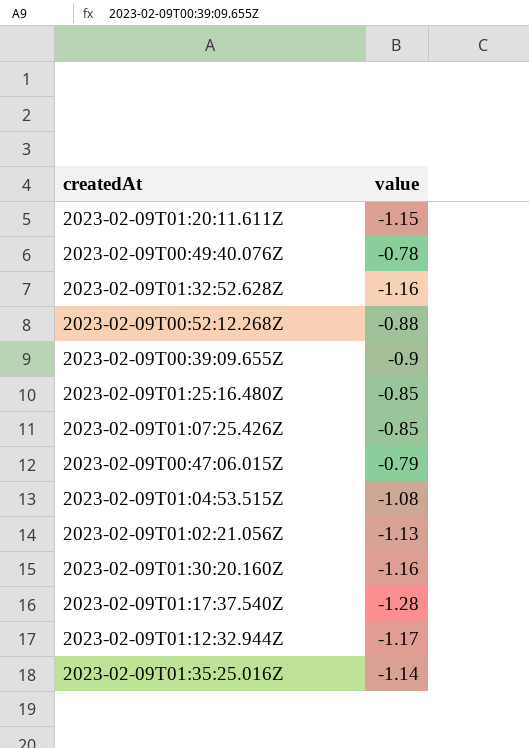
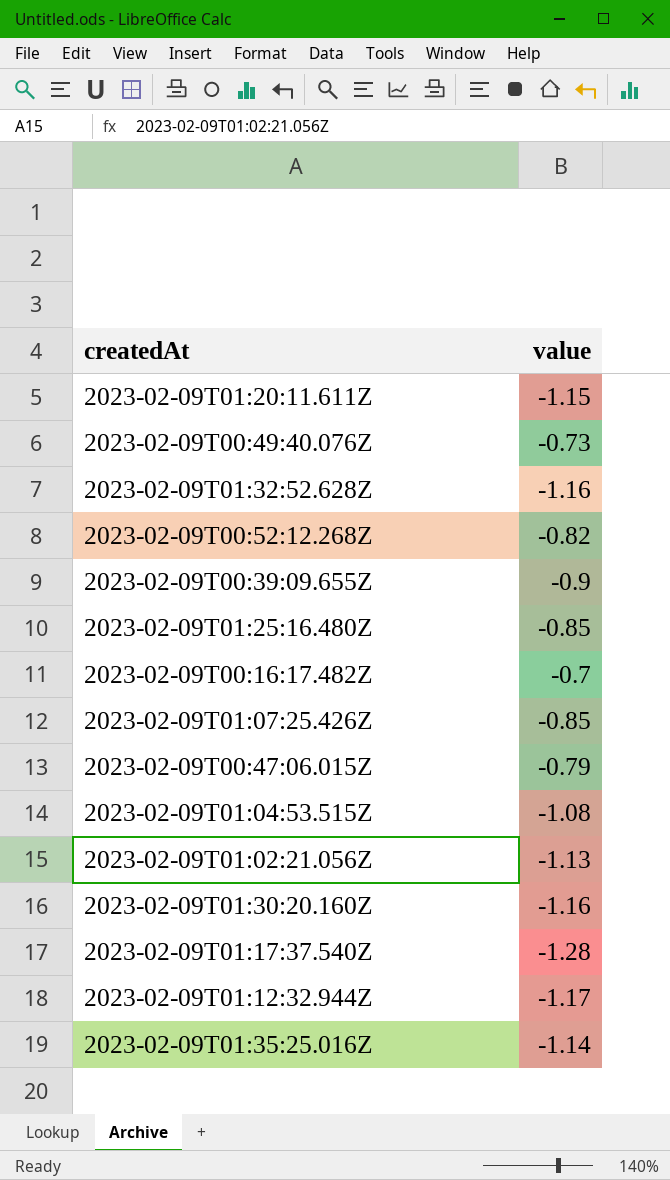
2023-02-09T00:49:40.076Z | value: -0.78 -> -0.73
2023-02-09T00:52:12.268Z | value: -0.88 -> -0.82
row 2023-02-09T00:16:17.482Z: none -> -0.7

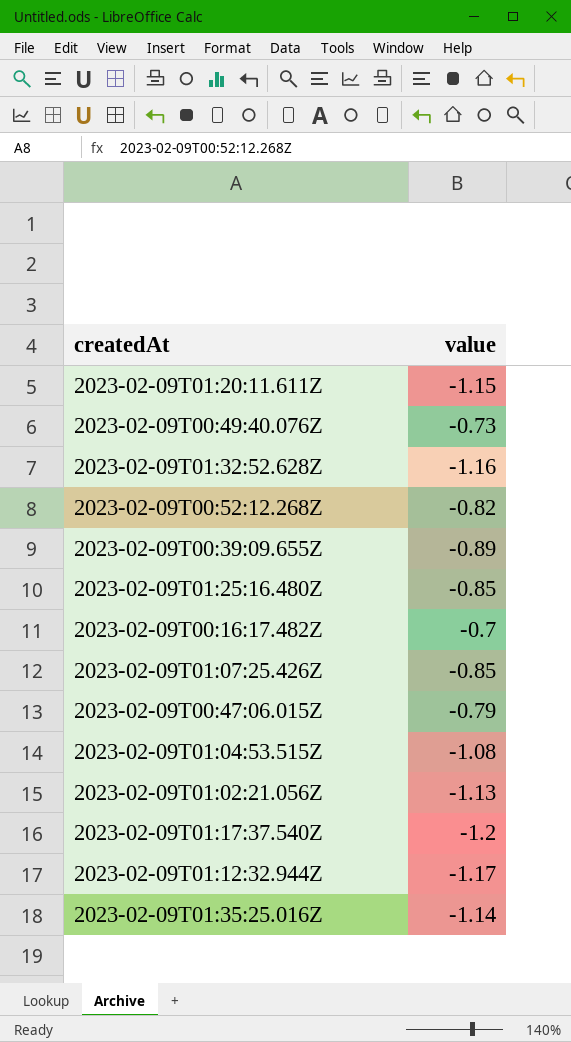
row 2023-02-09T01:30:20.160Z: -1.16 -> none
2023-02-09T00:39:09.655Z | value: -0.9 -> -0.89
2023-02-09T01:17:37.540Z | value: -1.28 -> -1.2

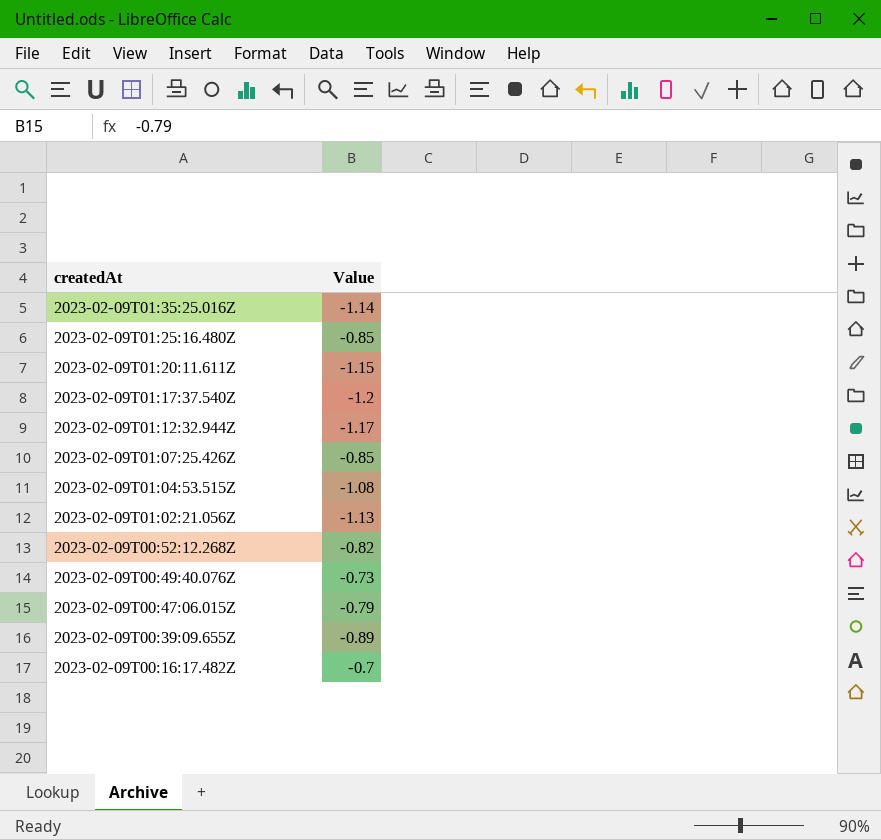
row order: none -> createdAt descending
column name: value -> Value
row 2023-02-09T01:32:52.628Z: -1.16 -> none

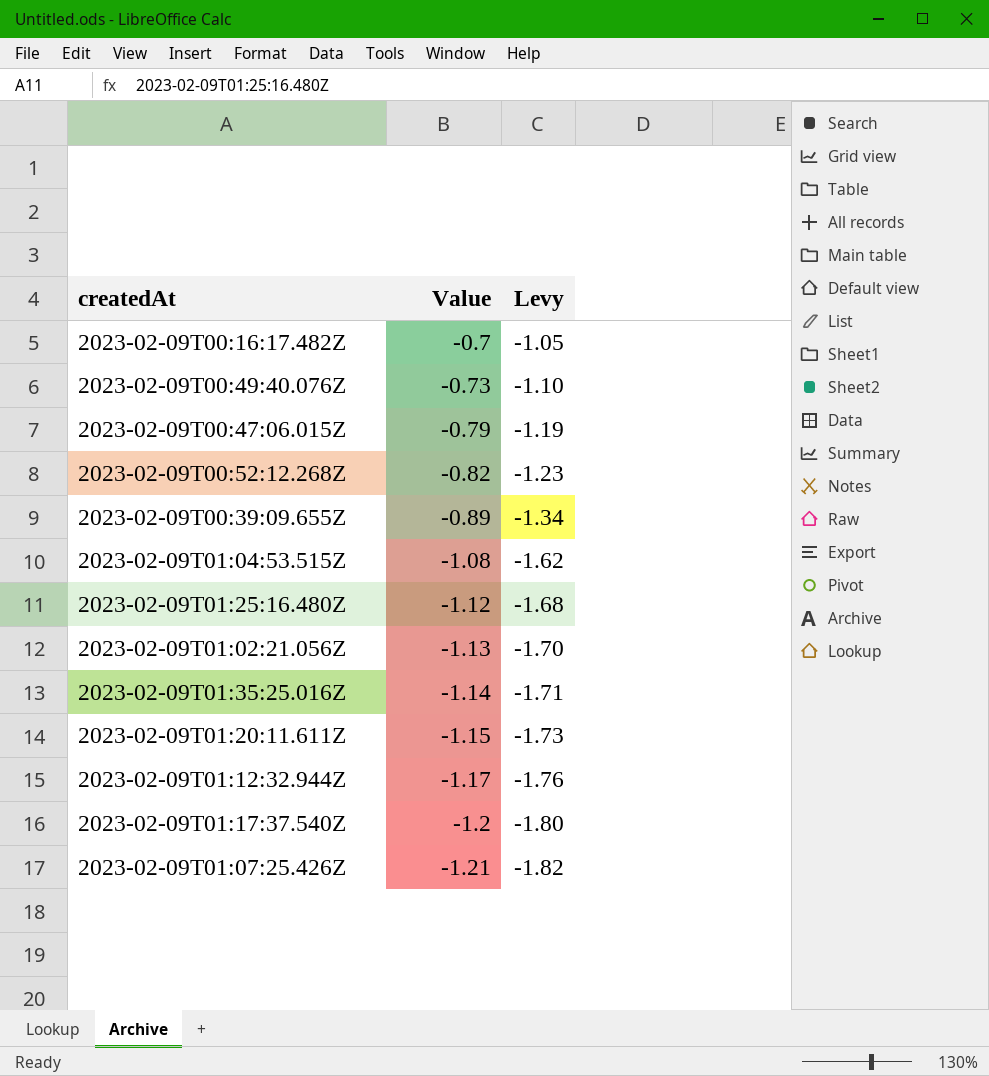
row order: createdAt descending -> Value descending
column Levy | formula: none -> [Value] * 1.5
2023-02-09T01:25:16.480Z | Value: -0.85 -> -1.12
2023-02-09T01:07:25.426Z | Value: -0.85 -> -1.21

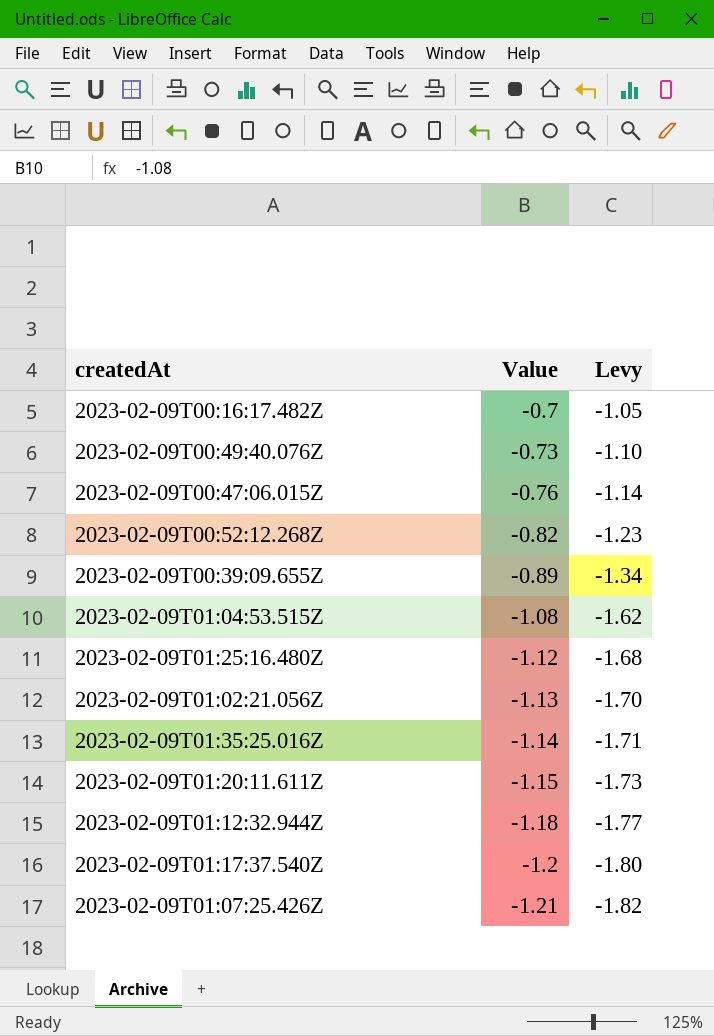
2023-02-09T00:47:06.015Z | Value: -0.79 -> -0.76
2023-02-09T00:47:06.015Z | Levy: -1.19 -> -1.14
2023-02-09T01:12:32.944Z | Value: -1.17 -> -1.18
2023-02-09T01:12:32.944Z | Levy: -1.76 -> -1.77

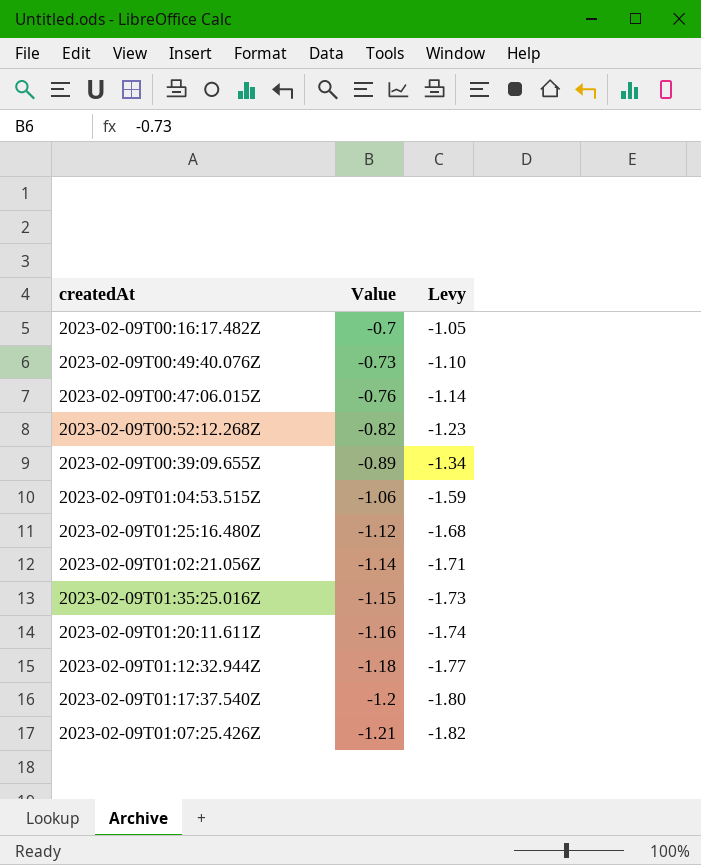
2023-02-09T01:04:53.515Z | Value: -1.08 -> -1.06
2023-02-09T01:04:53.515Z | Levy: -1.62 -> -1.59
2023-02-09T01:02:21.056Z | Value: -1.13 -> -1.14
2023-02-09T01:02:21.056Z | Levy: -1.70 -> -1.71
2023-02-09T01:35:25.016Z | Value: -1.14 -> -1.15
2023-02-09T01:35:25.016Z | Levy: -1.71 -> -1.73
2023-02-09T01:20:11.611Z | Value: -1.15 -> -1.16
2023-02-09T01:20:11.611Z | Levy: -1.73 -> -1.74

